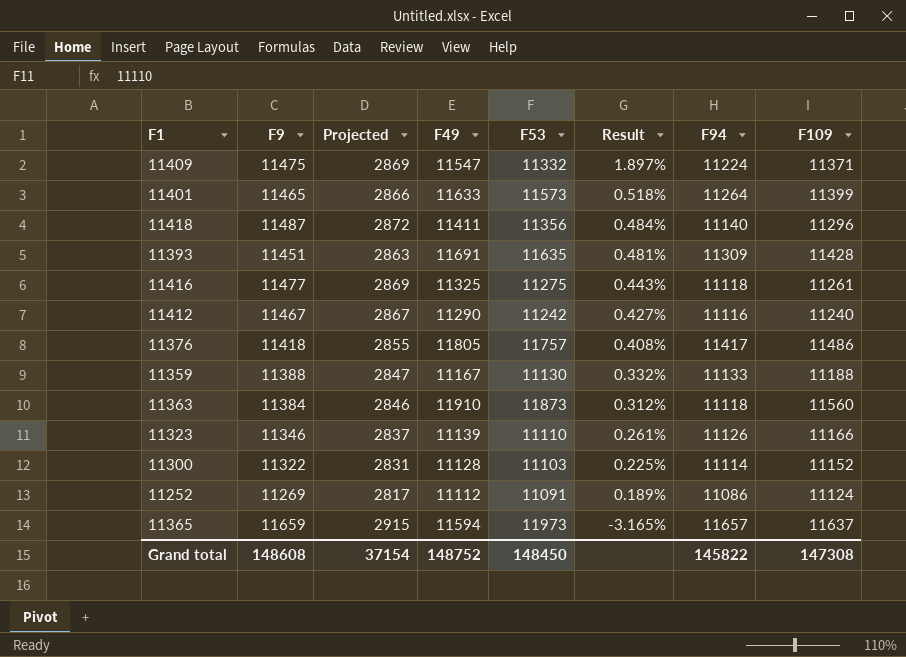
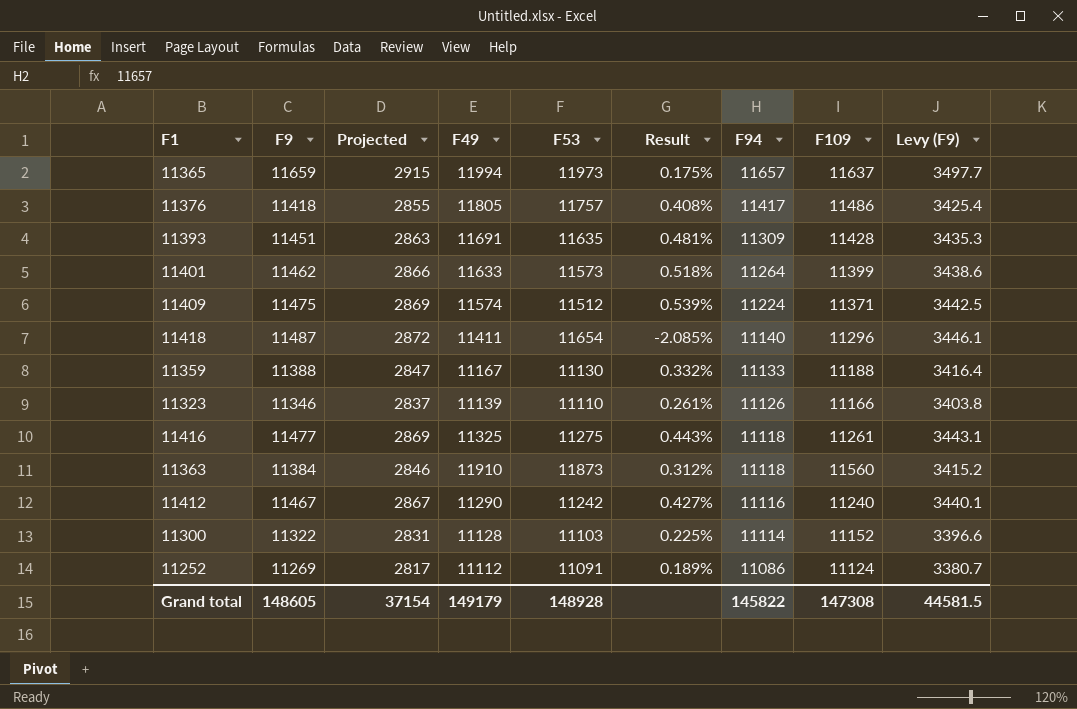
row order: Result descending -> F94 descending
column Levy (F9) | formula: none -> [F9] * 0.3
11365 | F49: 11594 -> 11994
11365 | Result: -3.165% -> 0.175%
11401 | F9: 11465 -> 11462
11409 | F49: 11547 -> 11574
11409 | F53: 11332 -> 11512
11409 | Result: 1.897% -> 0.539%
11418 | F53: 11356 -> 11654
11418 | Result: 0.484% -> -2.085%
Grand total | F9: 148608 -> 148605
Grand total | F49: 148752 -> 149179
Grand total | F53: 148450 -> 148928

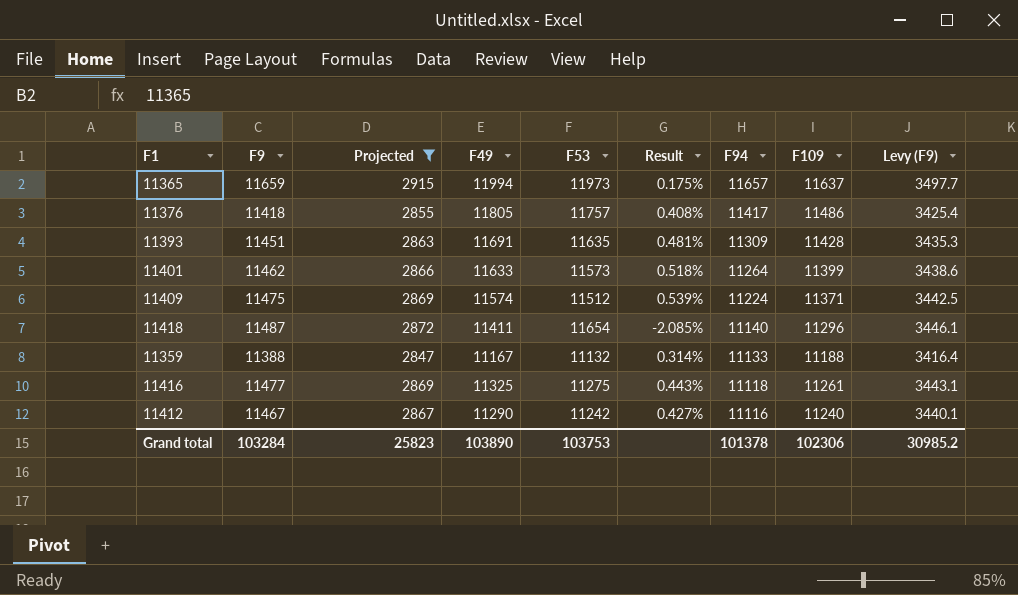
filter: none -> Projected >= 2847
11359 | F53: 11130 -> 11132
11359 | Result: 0.332% -> 0.314%
Grand total | F9: 148605 -> 103284
Grand total | Projected: 37154 -> 25823
Grand total | F49: 149179 -> 103890
Grand total | F53: 148928 -> 103753
Grand total | F94: 145822 -> 101378
Grand total | F109: 147308 -> 102306
Grand total | Levy (F9): 44581.5 -> 30985.2

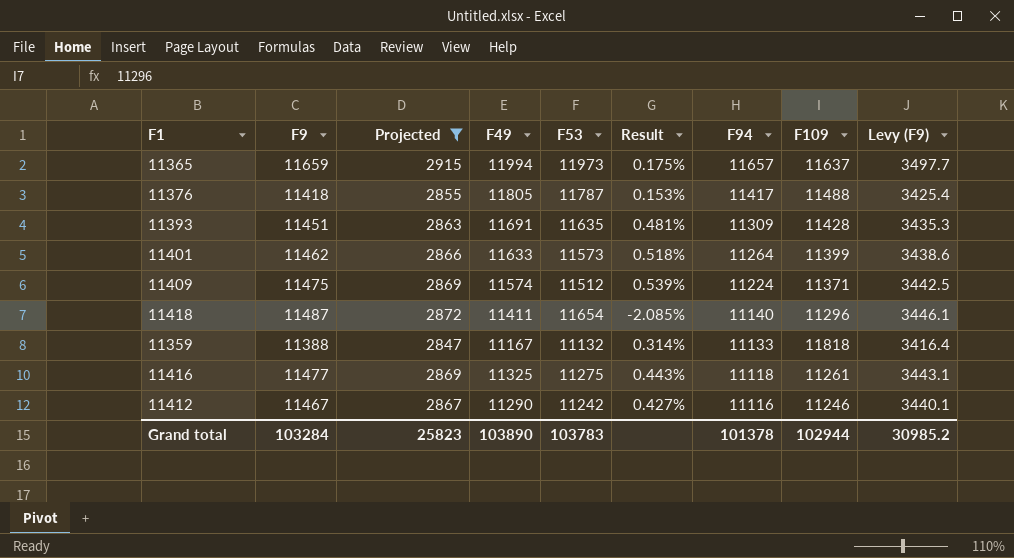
11376 | F53: 11757 -> 11787
11376 | Result: 0.408% -> 0.153%
11376 | F109: 11486 -> 11488
11359 | F109: 11188 -> 11818
11412 | F109: 11240 -> 11246
Grand total | F53: 103753 -> 103783
Grand total | F109: 102306 -> 102944

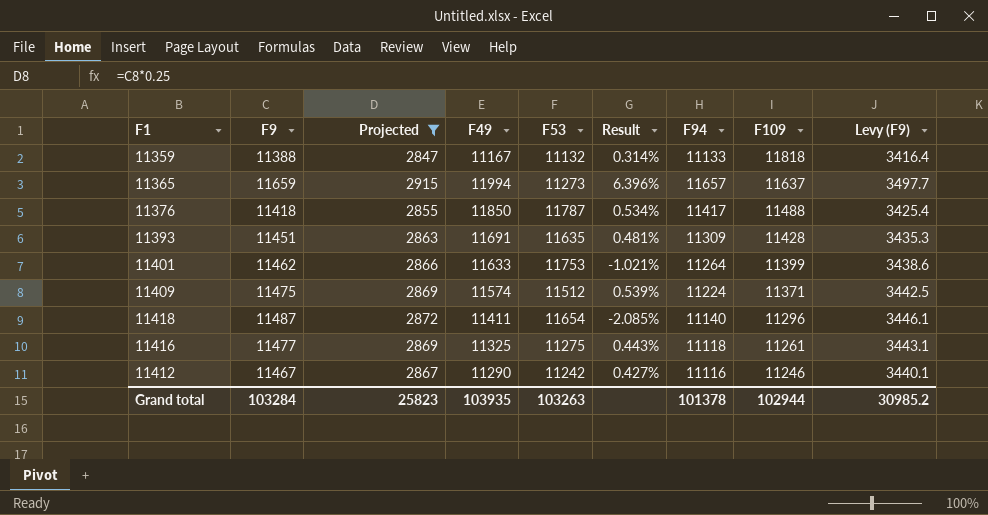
row order: F94 descending -> F109 descending
11365 | F53: 11973 -> 11273
11365 | Result: 0.175% -> 6.396%
11376 | F49: 11805 -> 11850
11376 | Result: 0.153% -> 0.534%
11401 | F53: 11573 -> 11753
11401 | Result: 0.518% -> -1.021%
Grand total | F49: 103890 -> 103935
Grand total | F53: 103783 -> 103263

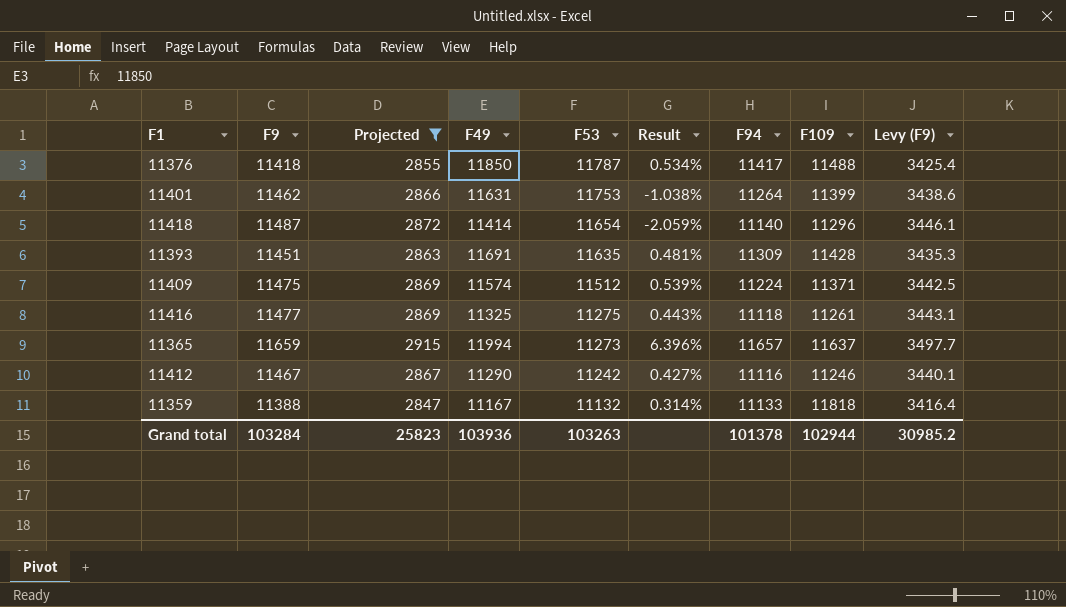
row order: F109 descending -> F53 descending
11401 | F49: 11633 -> 11631
11401 | Result: -1.021% -> -1.038%
11418 | F49: 11411 -> 11414
11418 | Result: -2.085% -> -2.059%
Grand total | F49: 103935 -> 103936

